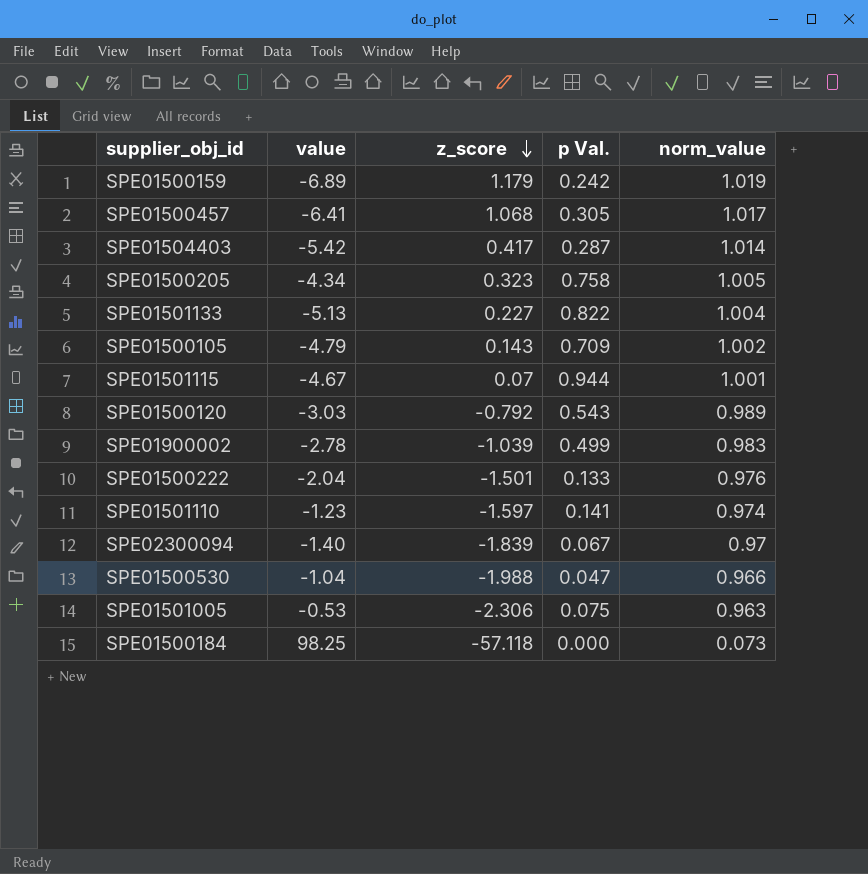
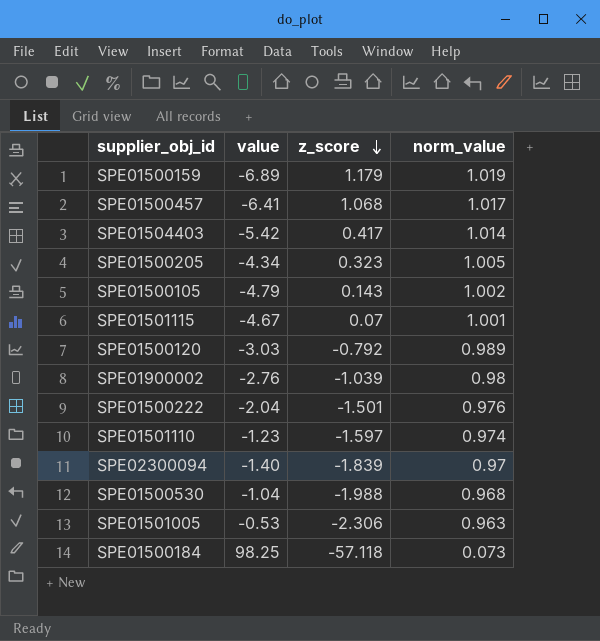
column p Val. | position: 4 -> none
row SPE01501133: -5.13 | 0.227 | 0.822 | 1.004 -> none
SPE01900002 | value: -2.78 -> -2.76
SPE01900002 | norm_value: 0.983 -> 0.98
SPE01500530 | norm_value: 0.966 -> 0.968

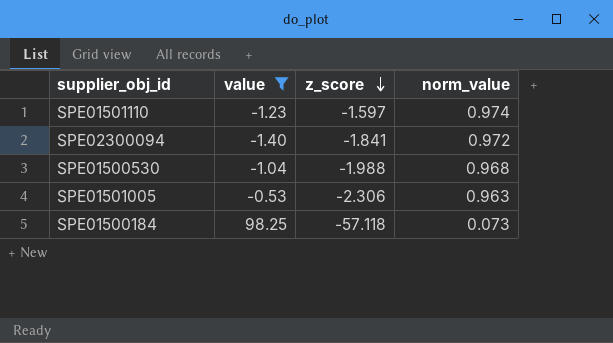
filter: none -> value >= -1.40
SPE02300094 | z_score: -1.839 -> -1.841
SPE02300094 | norm_value: 0.97 -> 0.972

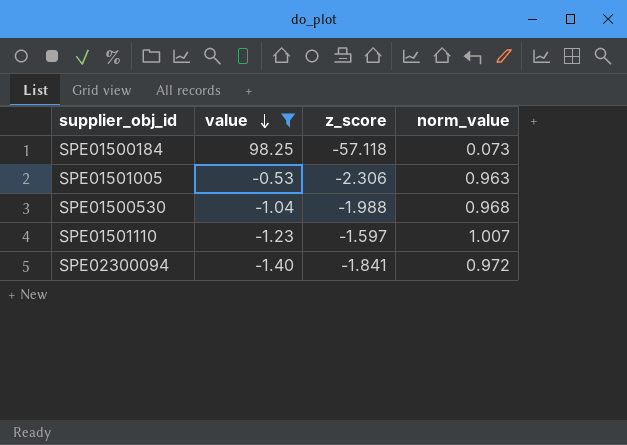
row order: z_score descending -> value descending
SPE01501110 | norm_value: 0.974 -> 1.007

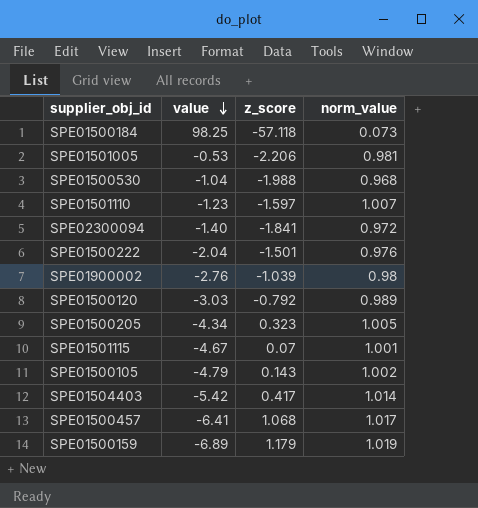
filter: value >= -1.40 -> none
SPE01501005 | z_score: -2.306 -> -2.206
SPE01501005 | norm_value: 0.963 -> 0.981

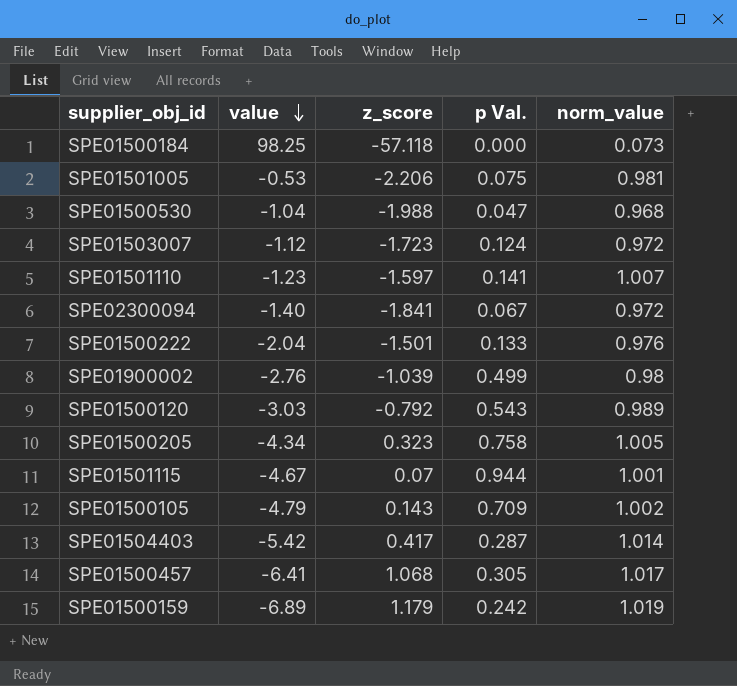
column p Val. | position: none -> 4
row SPE01503007: none -> -1.12 | -1.723 | 0.124 | 0.972

